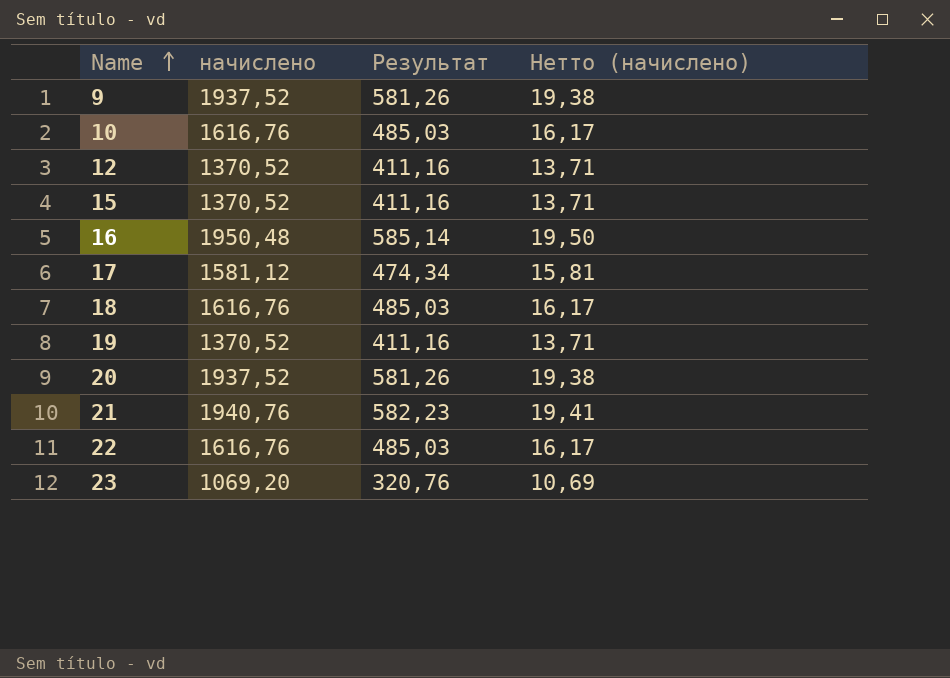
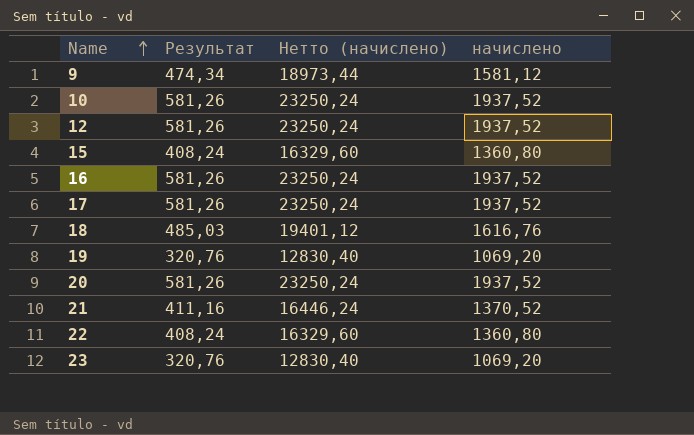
column Нетто (начислено) | formula: [начислено] * 0,01 -> [начислено] * 12
column начислено | position: 2 -> 4
9 | Результат: 581,26 -> 474,34
9 | начислено: 1937,52 -> 1581,12
10 | Результат: 485,03 -> 581,26
10 | начислено: 1616,76 -> 1937,52
12 | Результат: 411,16 -> 581,26
12 | начислено: 1370,52 -> 1937,52
15 | Результат: 411,16 -> 408,24
15 | начислено: 1370,52 -> 1360,80
16 | Результат: 585,14 -> 581,26
16 | начислено: 1950,48 -> 1937,52
17 | Результат: 474,34 -> 581,26
17 | начислено: 1581,12 -> 1937,52
19 | Результат: 411,16 -> 320,76
19 | начислено: 1370,52 -> 1069,20
21 | Результат: 582,23 -> 411,16
21 | начислено: 1940,76 -> 1370,52
22 | Результат: 485,03 -> 408,24
22 | начислено: 1616,76 -> 1360,80

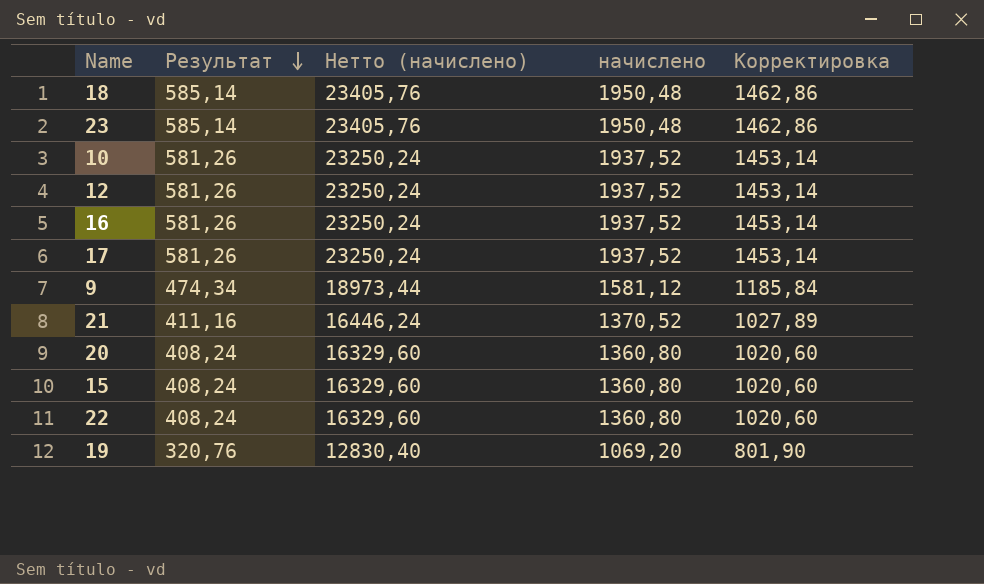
row order: Name ascending -> Результат descending
column Корректировка | formula: none -> [начислено] * 0,75
18 | Результат: 485,03 -> 585,14
18 | Нетто (начислено): 19401,12 -> 23405,76
18 | начислено: 1616,76 -> 1950,48
23 | Результат: 320,76 -> 585,14
23 | Нетто (начислено): 12830,40 -> 23405,76
23 | начислено: 1069,20 -> 1950,48
20 | Результат: 581,26 -> 408,24
20 | Нетто (начислено): 23250,24 -> 16329,60
20 | начислено: 1937,52 -> 1360,80

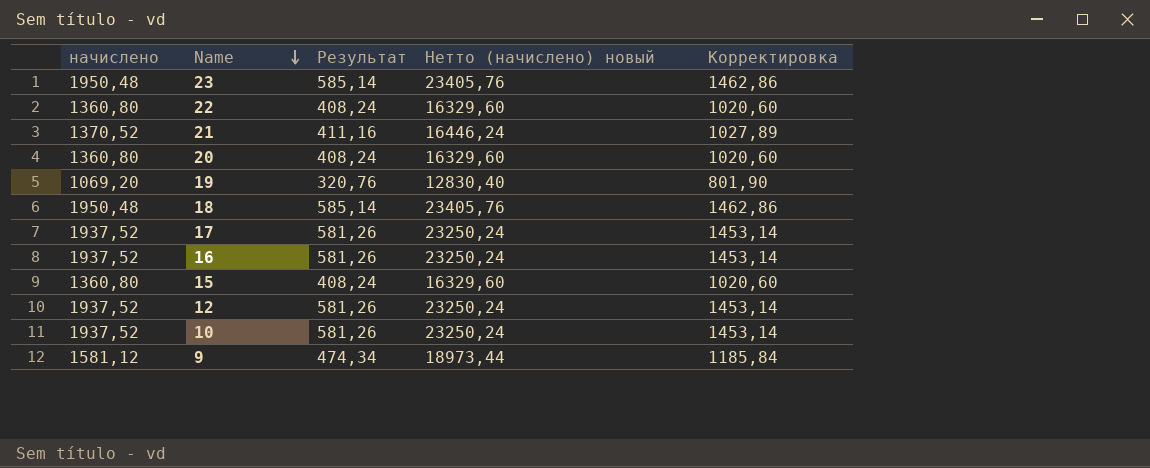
row order: Результат descending -> Name descending
column начислено | position: 4 -> 1
column name: Нетто (начислено) -> Нетто (начислено) новый

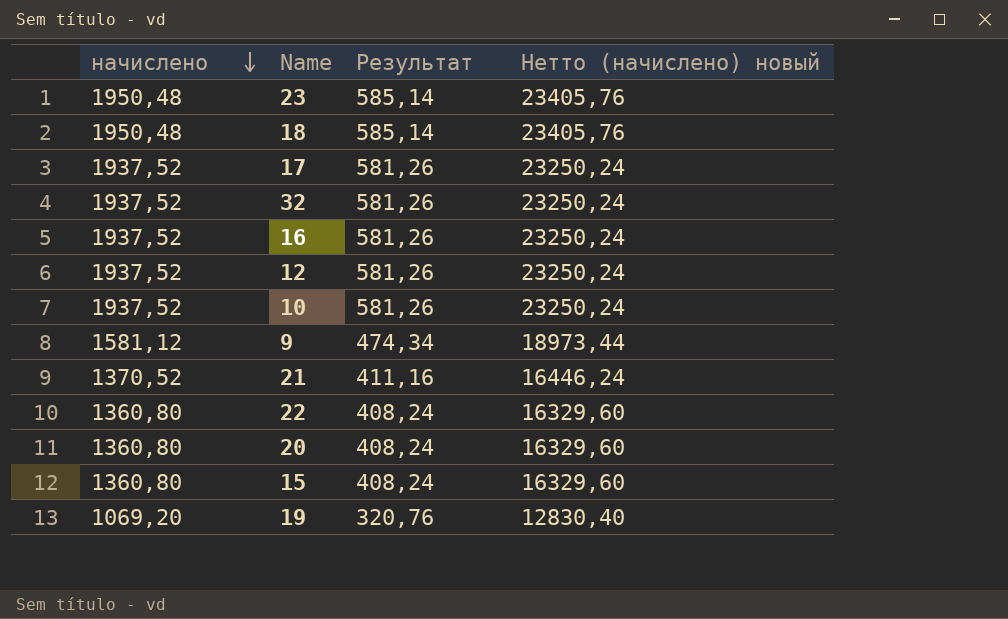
row order: Name descending -> начислено descending
column Корректировка | formula: [начислено] * 0,75 -> none
row 32: none -> 1937,52 | 581,26 | 23250,24

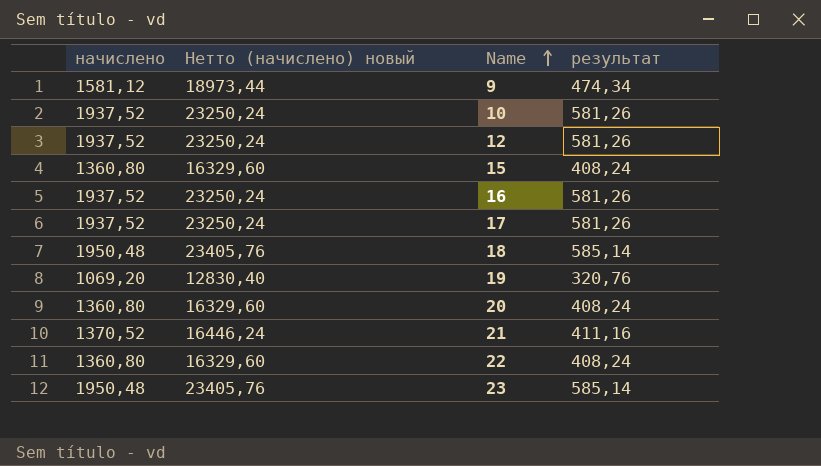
row order: начислено descending -> Name ascending
column Нетто (начислено) новый | position: 4 -> 2
column name: Результат -> результат
row 32: 1937,52 | 581,26 | 23250,24 -> none

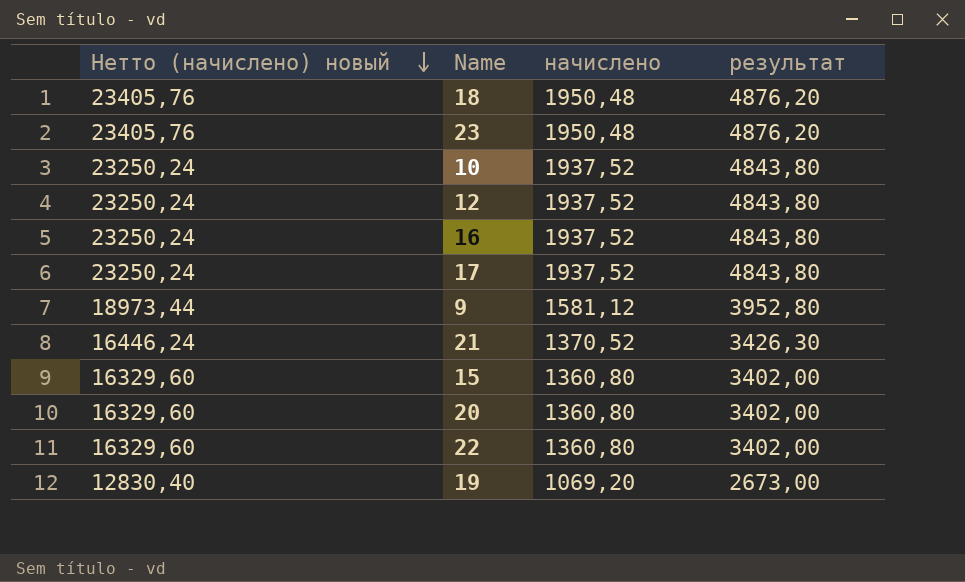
row order: Name ascending -> Нетто (начислено) новый descending
column начислено | position: 1 -> 3
column результат | formula: [начислено] * 0,3 -> [начислено] * 2,5

